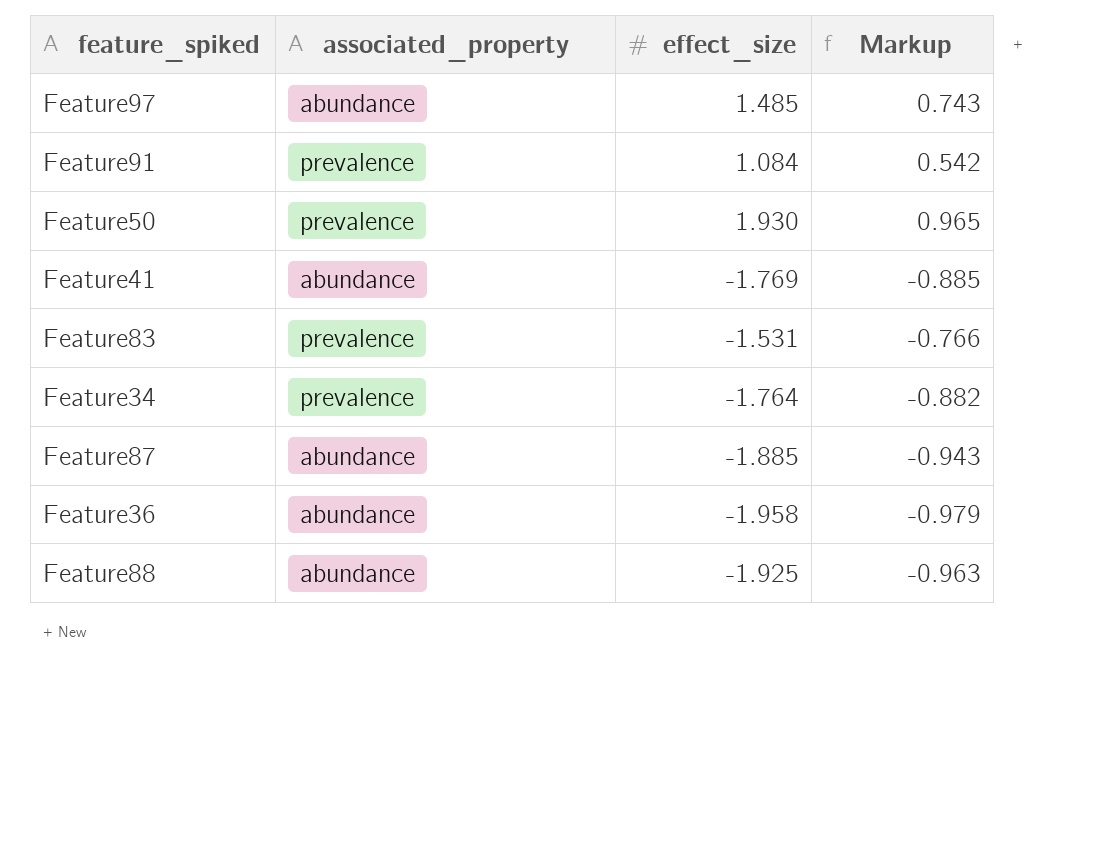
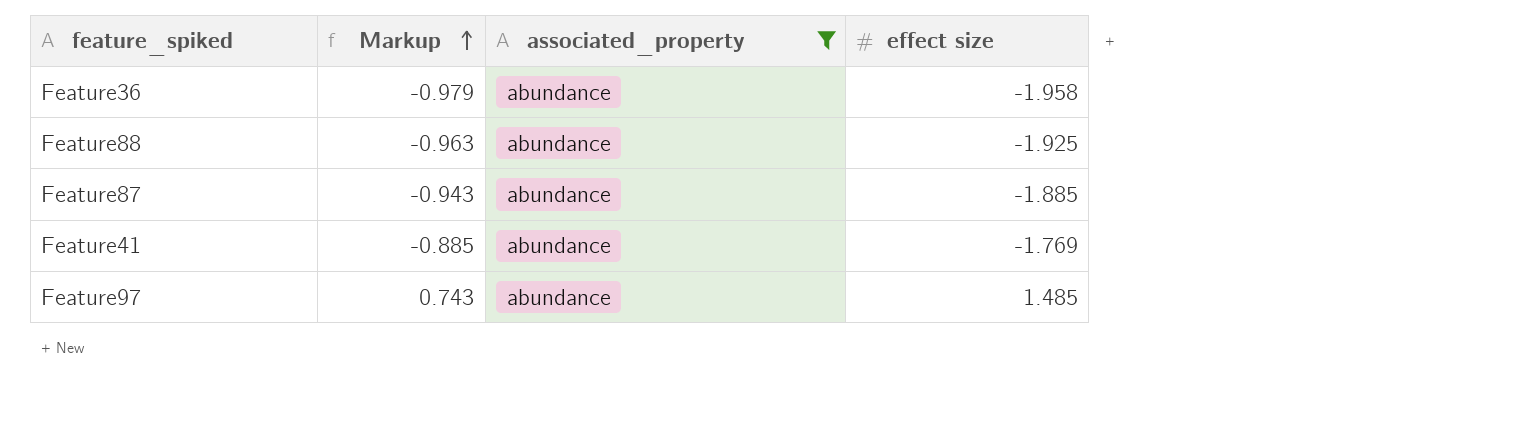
filter: none -> associated_property = abundance
row order: none -> Markup ascending
column Markup | position: 4 -> 2
column name: effect_size -> effect size

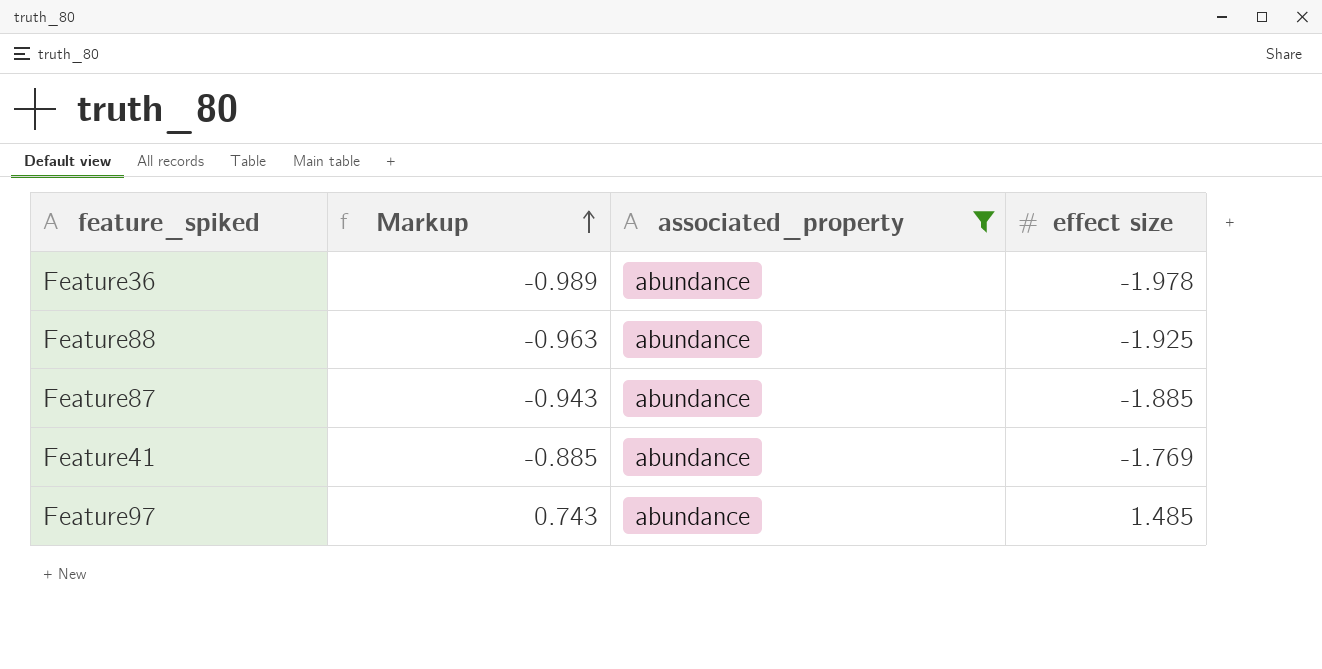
Feature36 | Markup: -0.979 -> -0.989
Feature36 | effect size: -1.958 -> -1.978

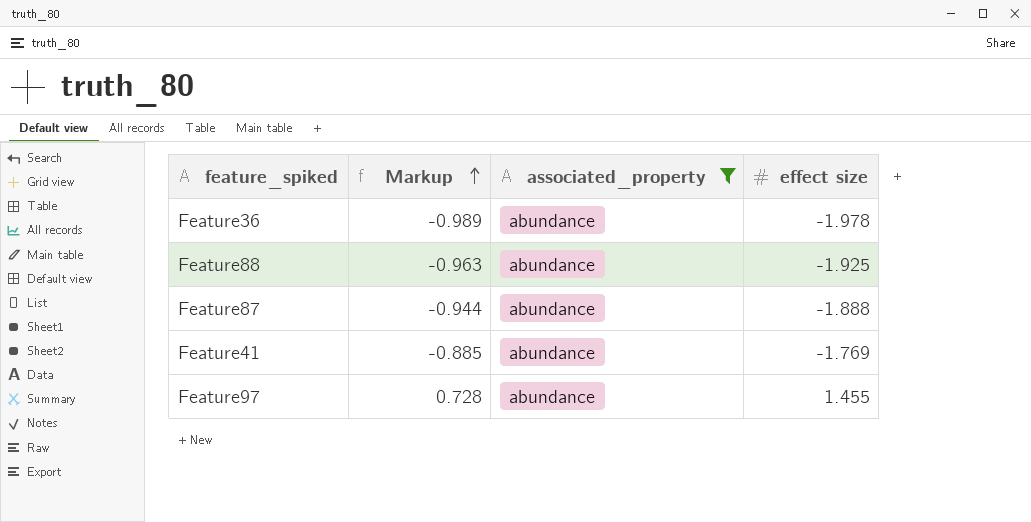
Feature87 | Markup: -0.943 -> -0.944
Feature87 | effect size: -1.885 -> -1.888
Feature97 | Markup: 0.743 -> 0.728
Feature97 | effect size: 1.485 -> 1.455

